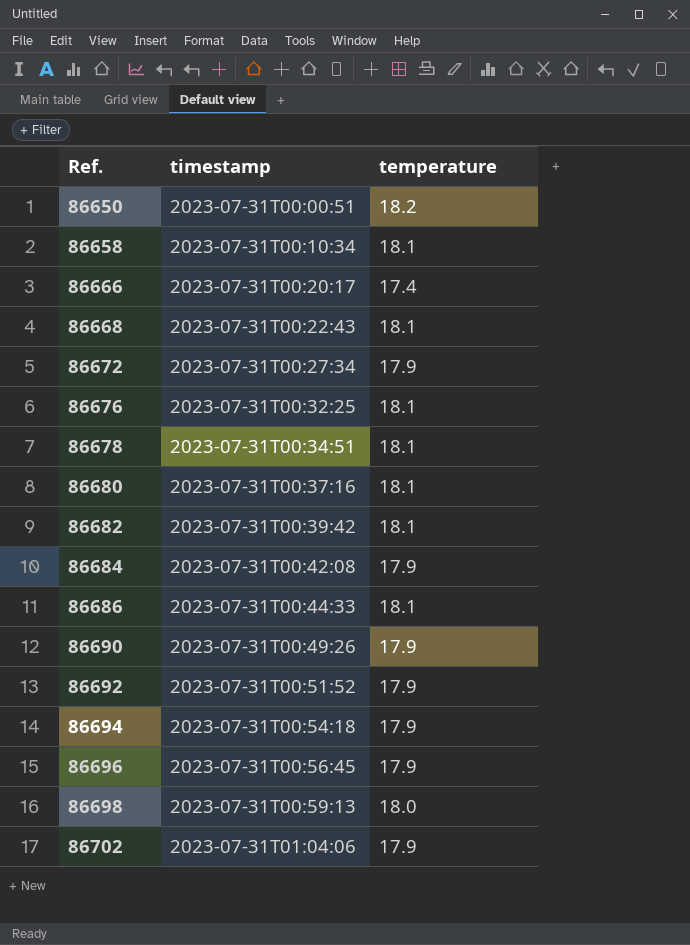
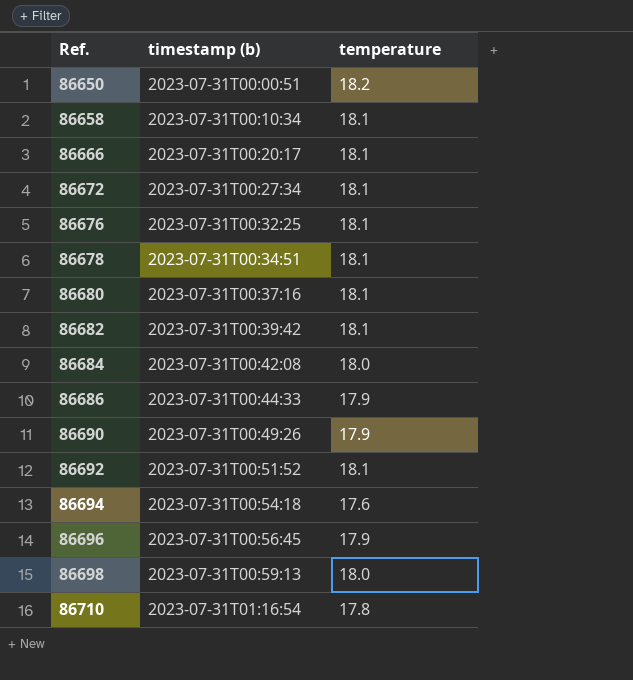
column name: timestamp -> timestamp (b)
row 86668: 2023-07-31T00:22:43 | 18.1 -> none
row 86702: 2023-07-31T01:04:06 | 17.9 -> none
86666 | temperature: 17.4 -> 18.1
86672 | temperature: 17.9 -> 18.1
86684 | temperature: 17.9 -> 18.0
86686 | temperature: 18.1 -> 17.9
86692 | temperature: 17.9 -> 18.1
86694 | temperature: 17.9 -> 17.6
row 86710: none -> 2023-07-31T01:16:54 | 17.8

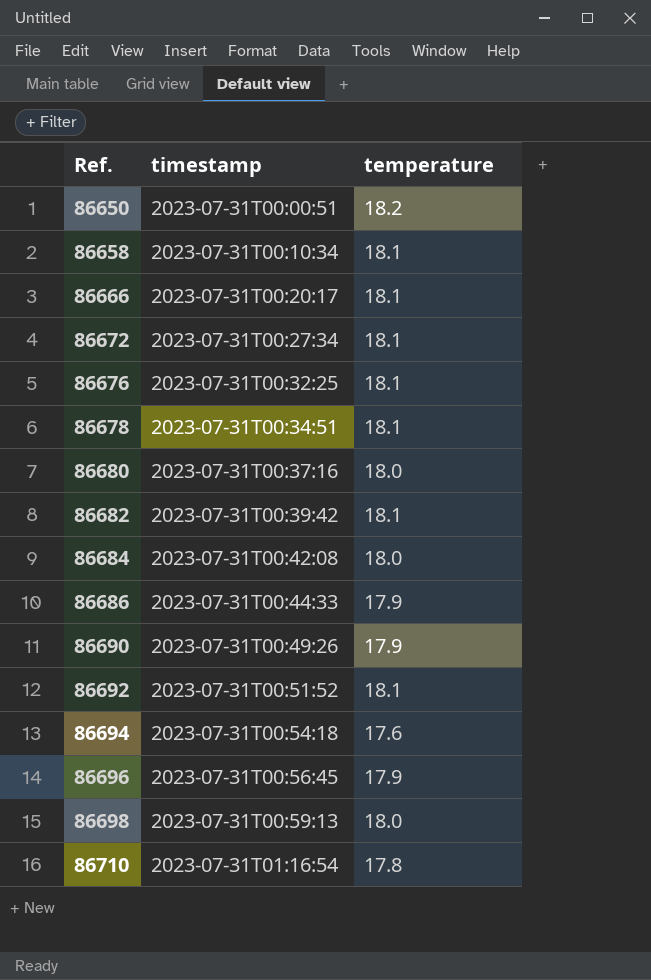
column name: timestamp (b) -> timestamp
86680 | temperature: 18.1 -> 18.0

